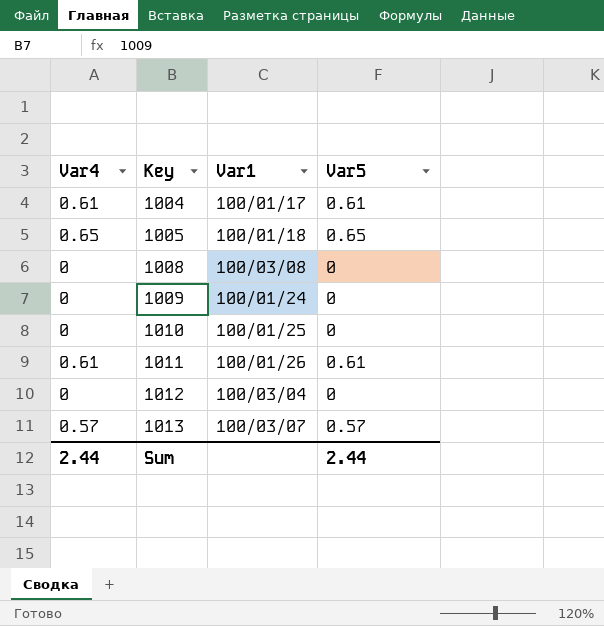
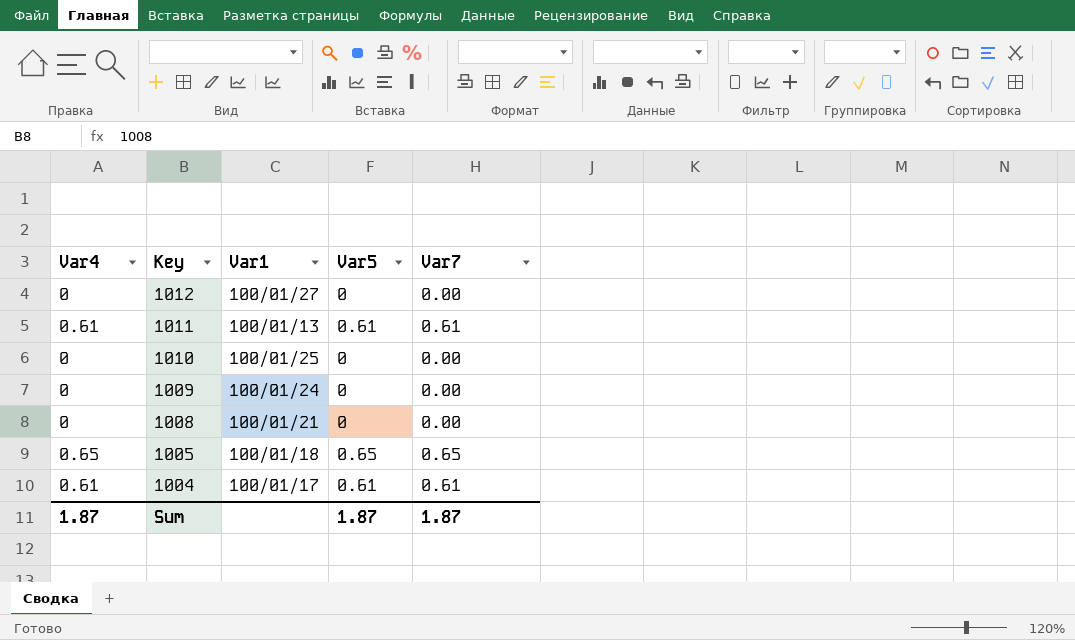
row order: Key ascending -> Key descending
column Var7 | position: none -> 5
row 1013: 0.57 | 100/03/07 | 0.57 -> none
1012 | Var1: 100/03/04 -> 100/01/27
1011 | Var1: 100/01/26 -> 100/01/13
1008 | Var1: 100/03/08 -> 100/01/21
Sum | Var4: 2.44 -> 1.87
Sum | Var5: 2.44 -> 1.87

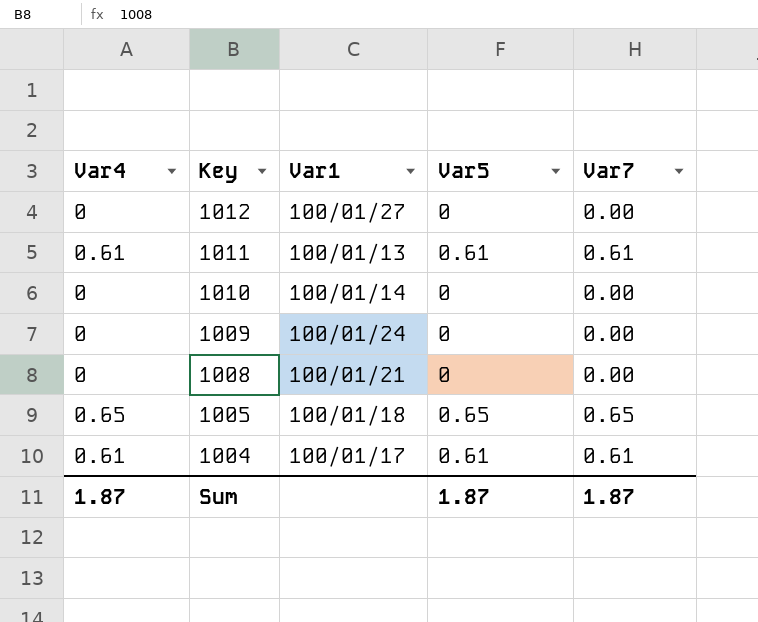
1010 | Var1: 100/01/25 -> 100/01/14

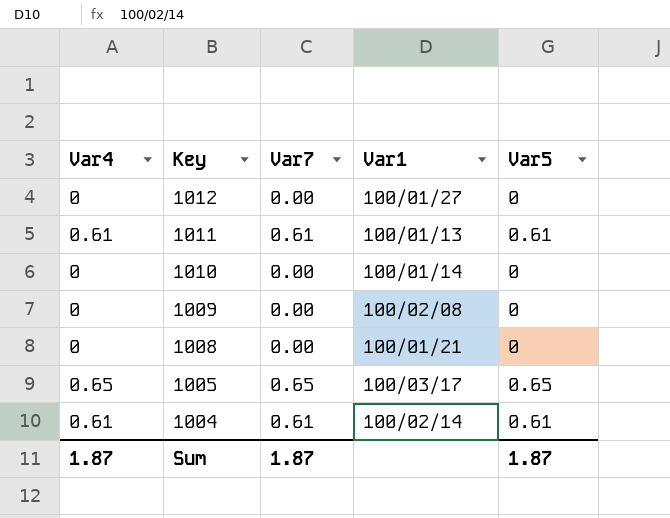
column Var7 | position: 5 -> 3
1009 | Var1: 100/01/24 -> 100/02/08
1005 | Var1: 100/01/18 -> 100/03/17
1004 | Var1: 100/01/17 -> 100/02/14

